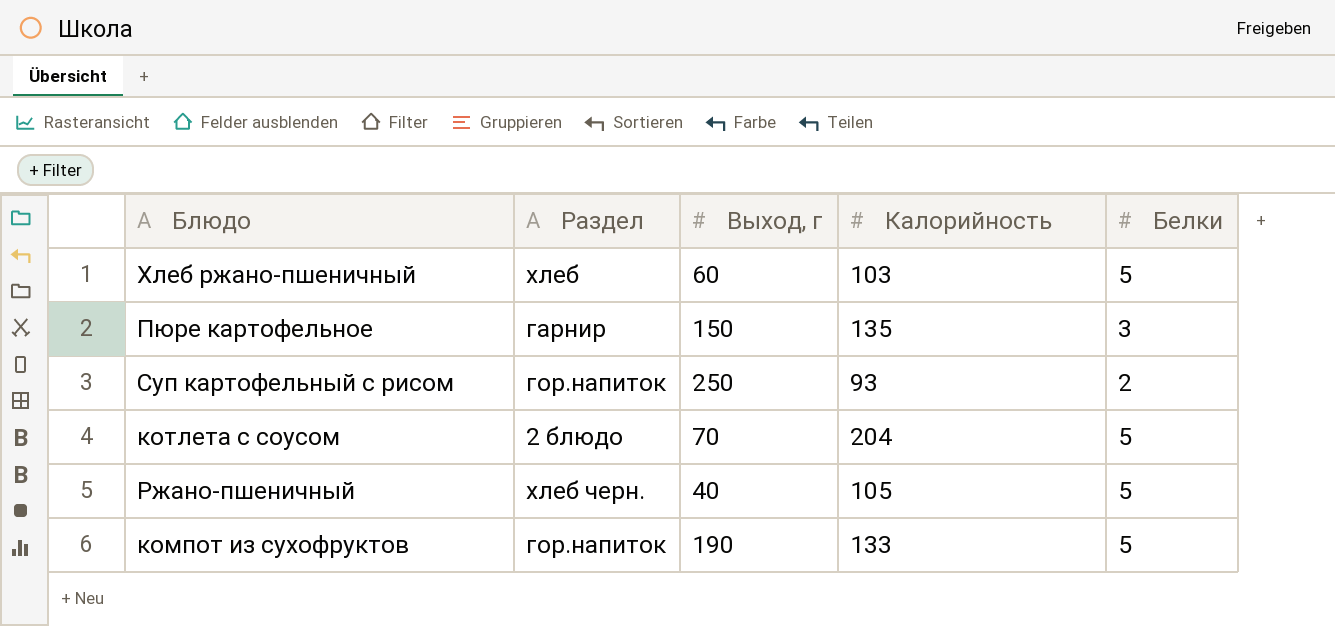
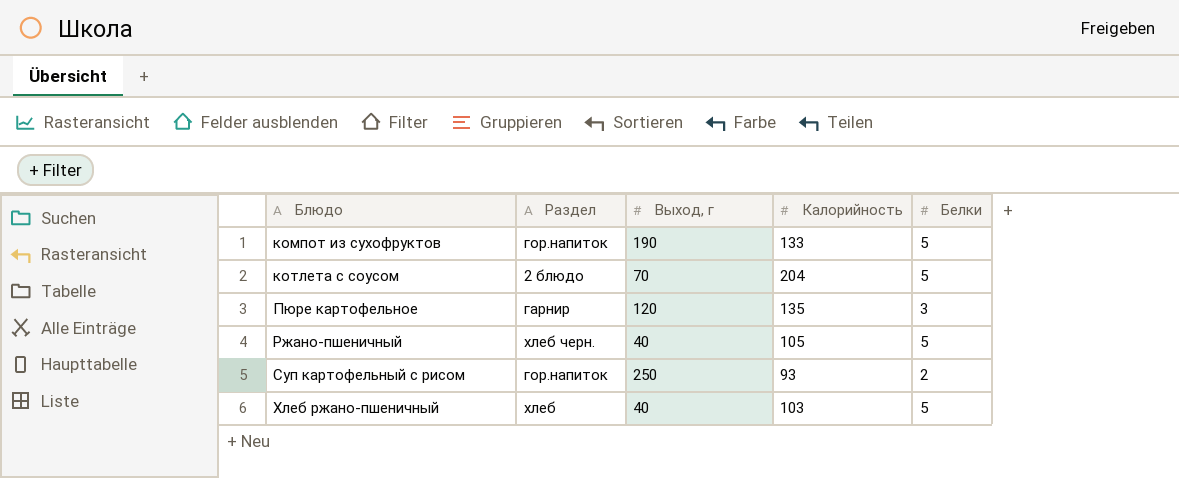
row order: none -> Блюдо ascending
Пюре картофельное | Выход, г: 150 -> 120
Хлеб ржано-пшеничный | Выход, г: 60 -> 40

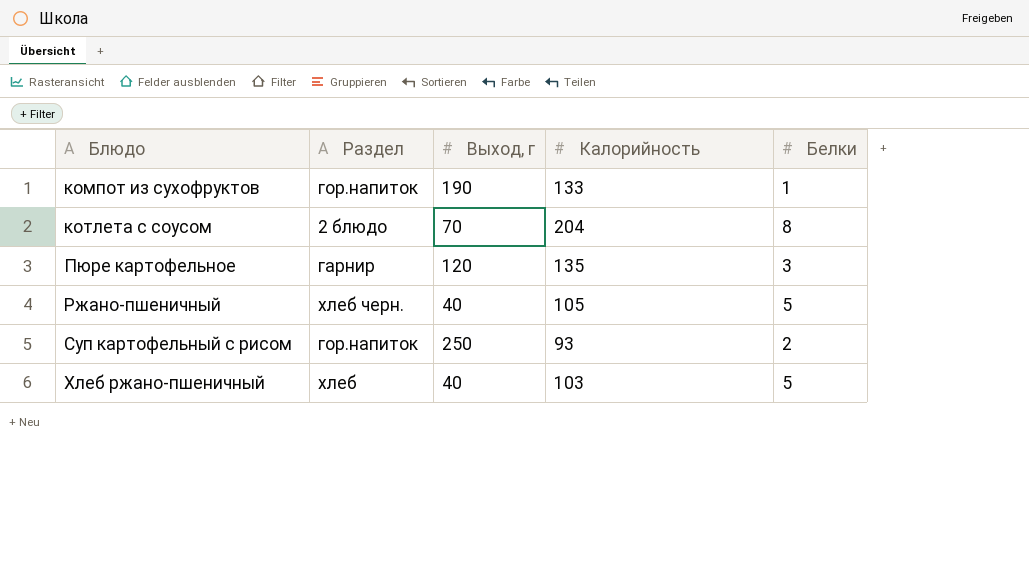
компот из сухофруктов | Белки: 5 -> 1
котлета с соусом | Белки: 5 -> 8

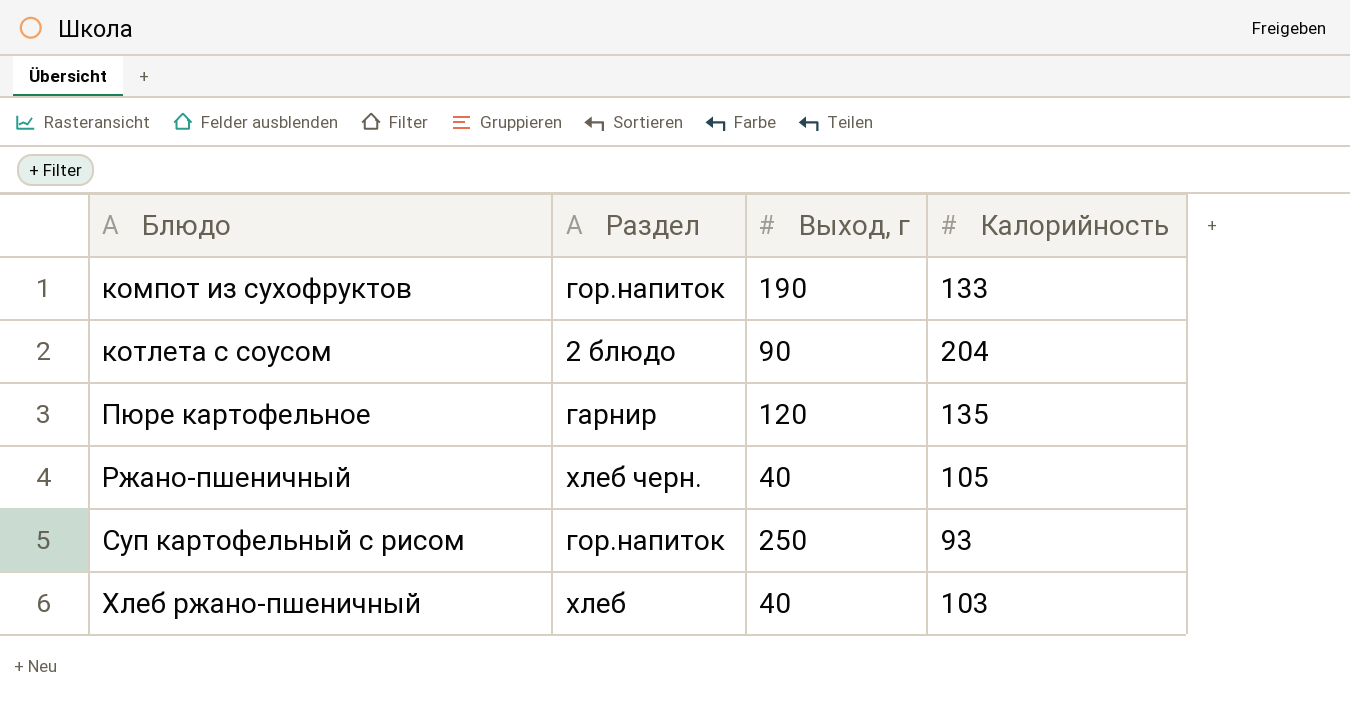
column Белки | position: 5 -> none
котлета с соусом | Выход, г: 70 -> 90

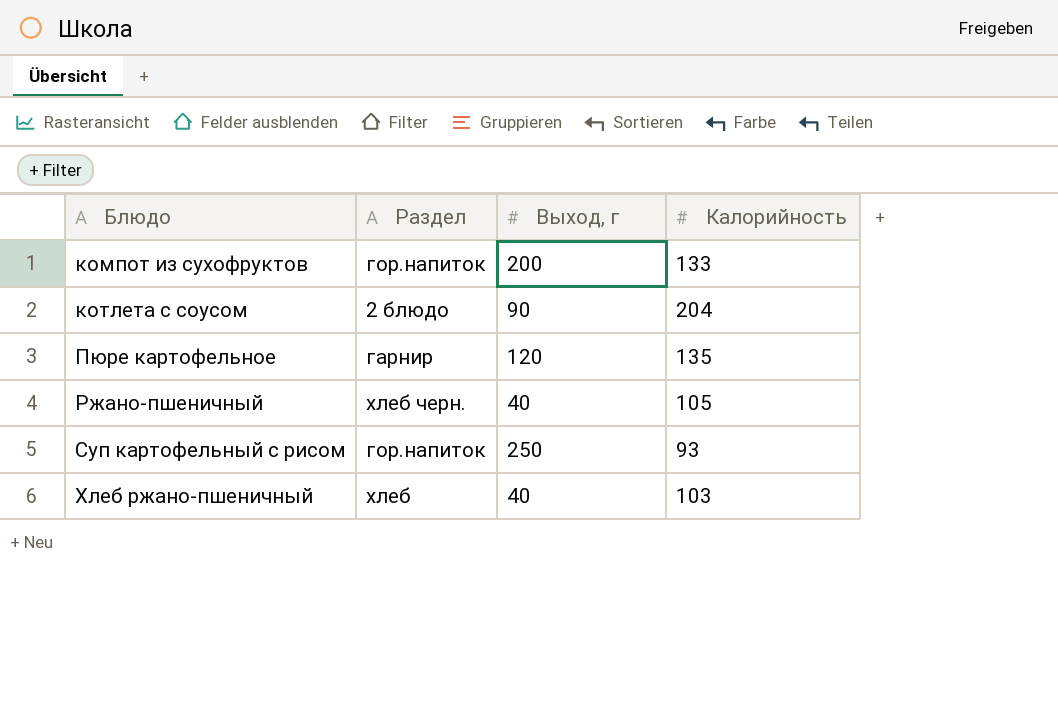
компот из сухофруктов | Выход, г: 190 -> 200

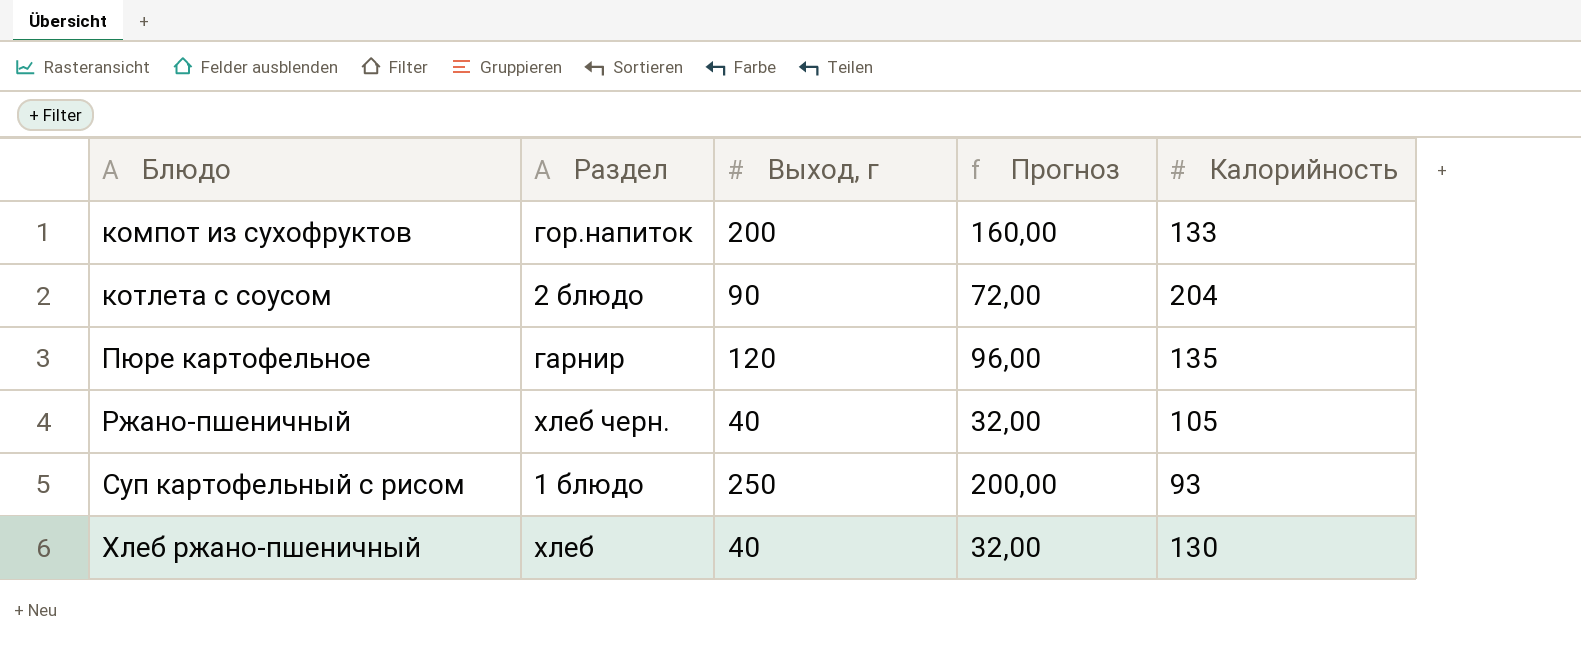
column Прогноз | formula: none -> [Выход, г] * 0,8
Суп картофельный с рисом | Раздел: гор.напиток -> 1 блюдо
Хлеб ржано-пшеничный | Калорийность: 103 -> 130

